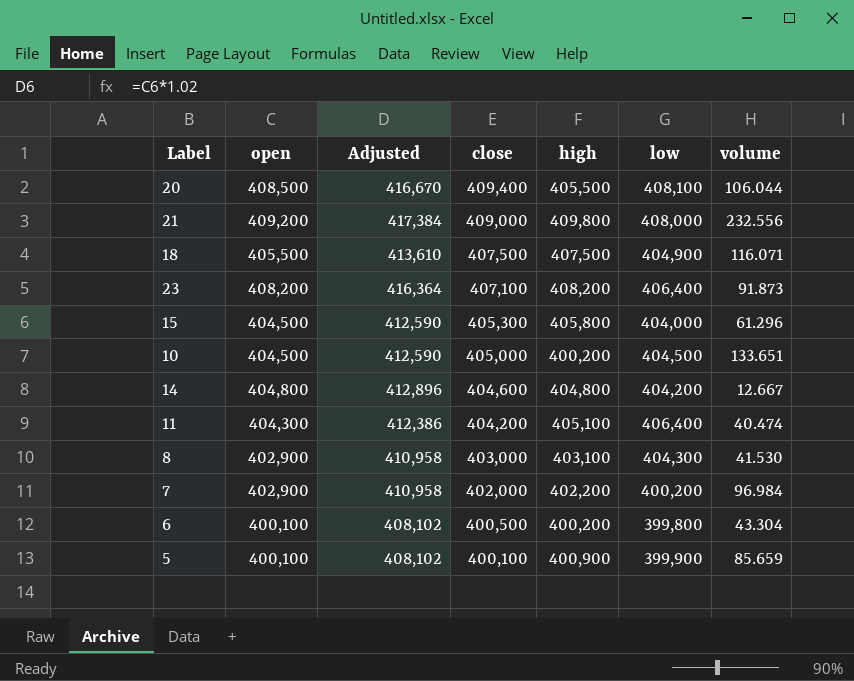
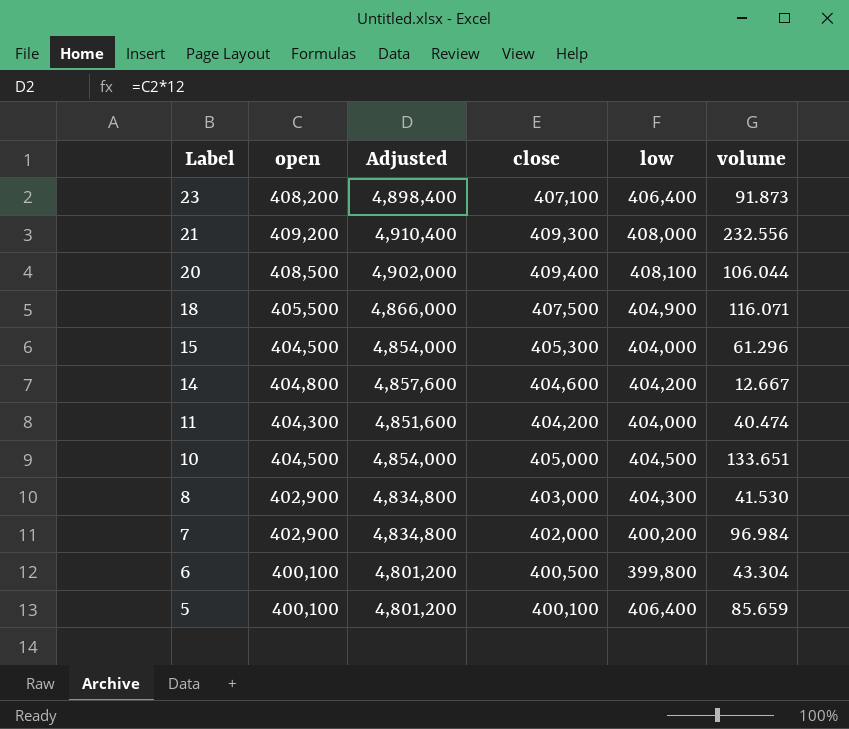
row order: close descending -> Label descending
column high | position: 5 -> none
column Adjusted | formula: [open] * 1.02 -> [open] * 12
21 | close: 409,000 -> 409,300
11 | low: 406,400 -> 404,000
5 | low: 399,900 -> 406,400

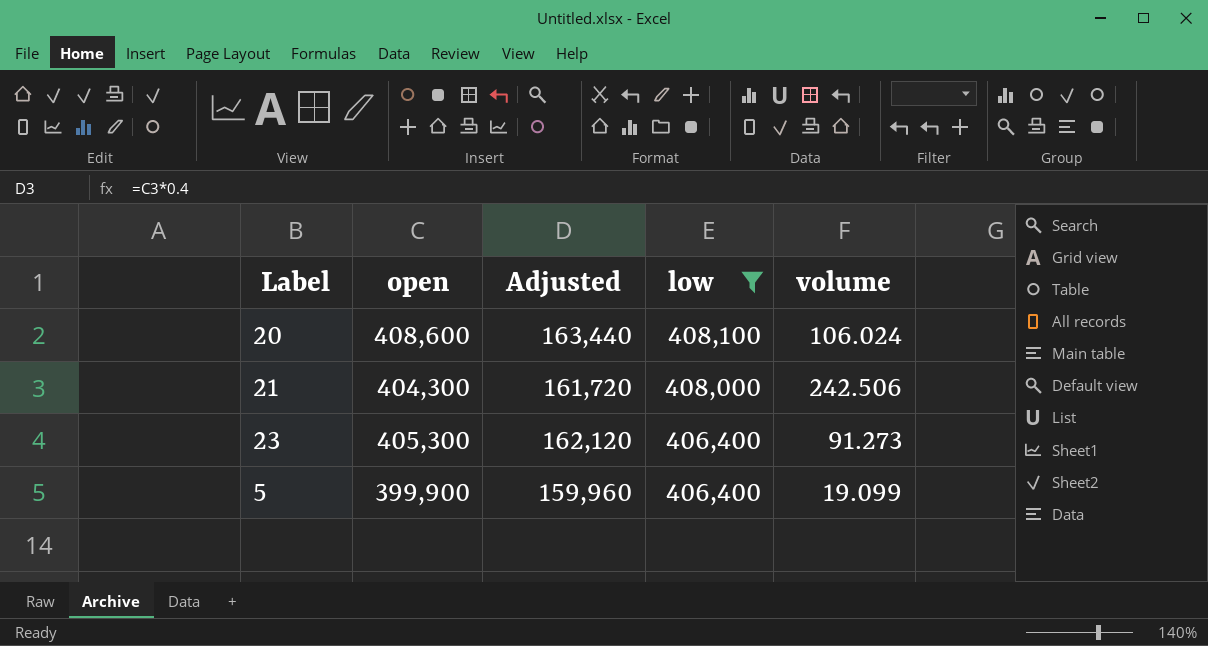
filter: none -> low >= 406,400
row order: Label descending -> low descending
column close | position: 4 -> none
column Adjusted | formula: [open] * 12 -> [open] * 0.4
20 | open: 408,500 -> 408,600
20 | volume: 106.044 -> 106.024
21 | open: 409,200 -> 404,300
21 | volume: 232.556 -> 242.506
23 | open: 408,200 -> 405,300
23 | volume: 91.873 -> 91.273
5 | open: 400,100 -> 399,900
5 | volume: 85.659 -> 19.099

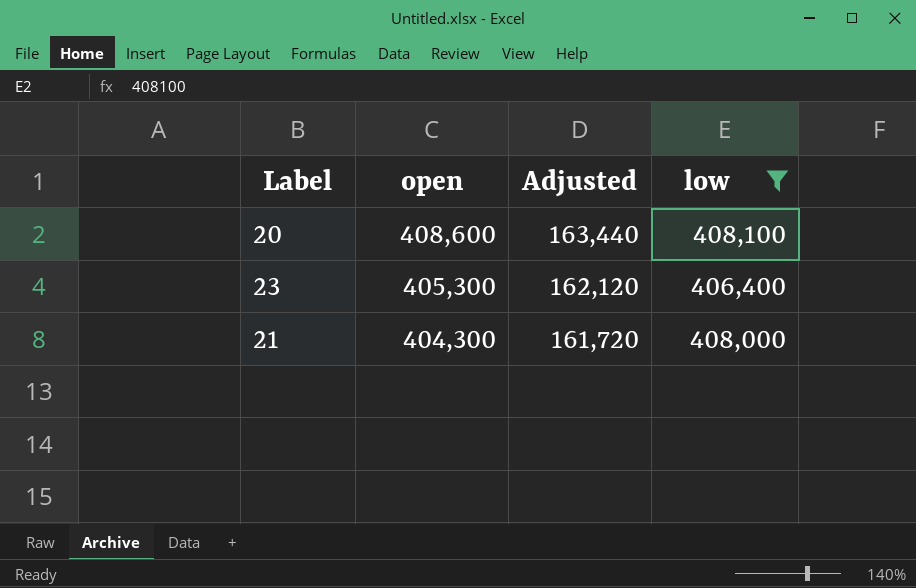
row order: low descending -> open descending
column volume | position: 5 -> none
row 5: 399,900 | 159,960 | 406,400 | 19.099 -> none

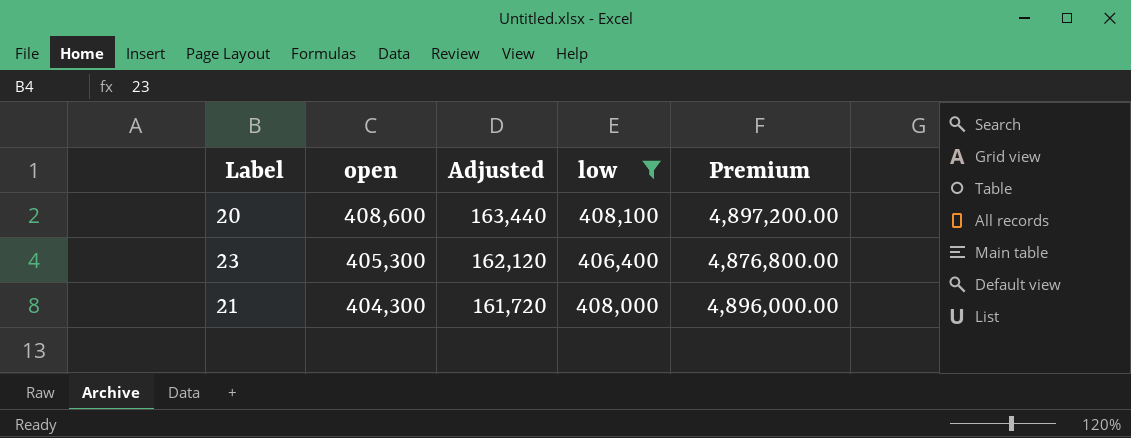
column Premium | formula: none -> [low] * 12

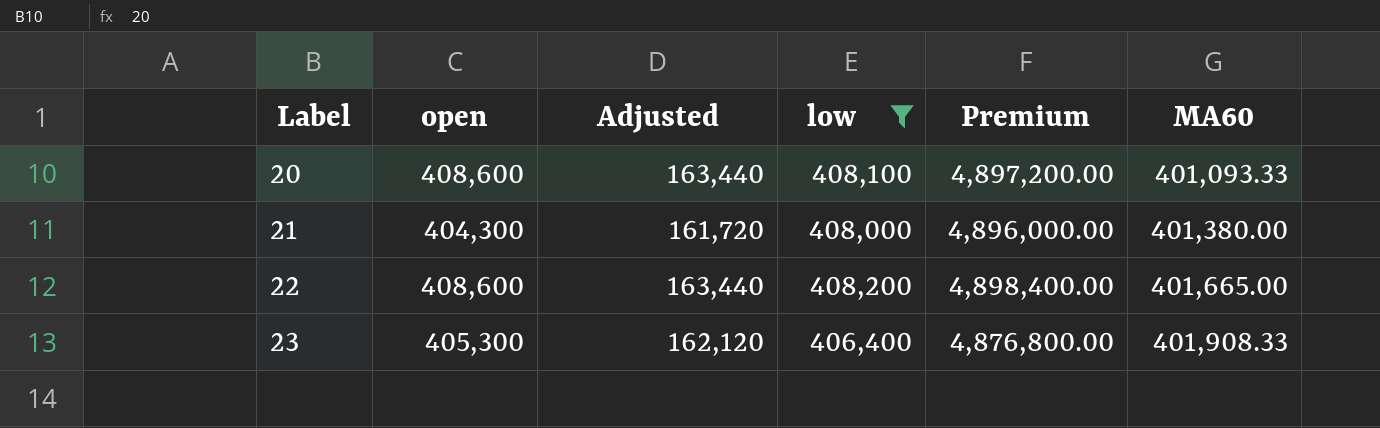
row order: open descending -> Label ascending
column MA60 | position: none -> 6
row 22: none -> 408,600 | 163,440 | 408,200 | 4,898,400.00 | 401,665.00

